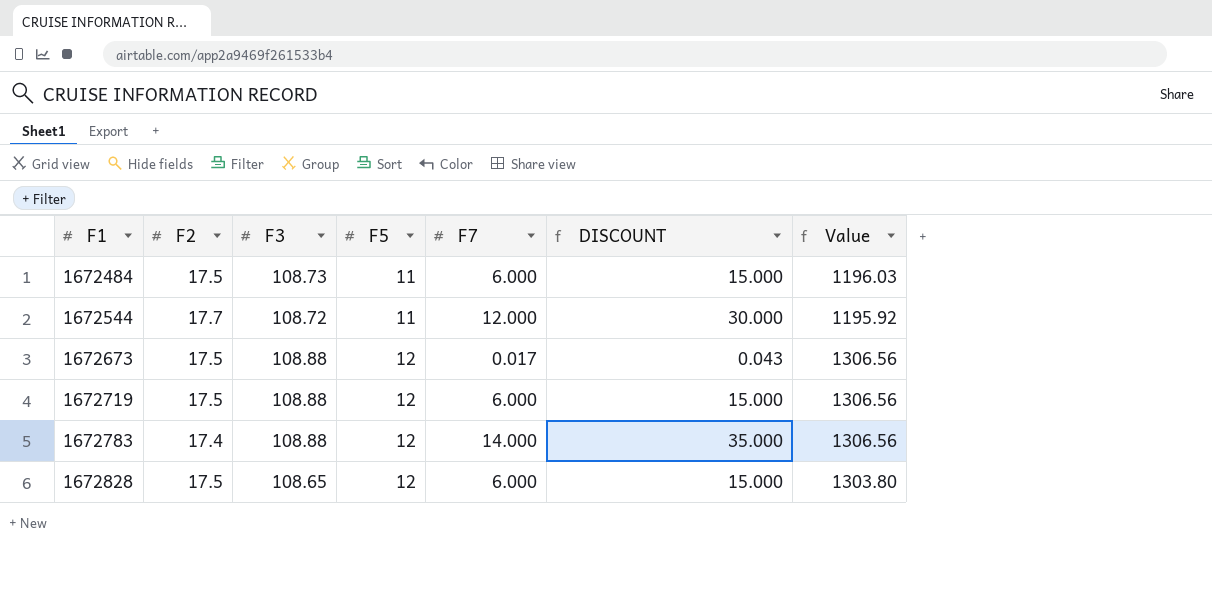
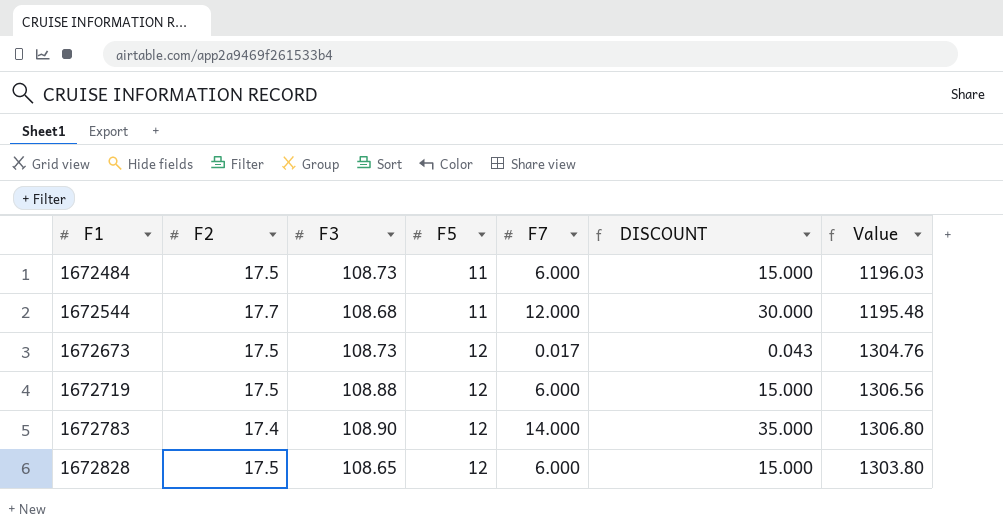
1672544 | F3: 108.72 -> 108.68
1672544 | Value: 1195.92 -> 1195.48
1672673 | F3: 108.88 -> 108.73
1672673 | Value: 1306.56 -> 1304.76
1672783 | F3: 108.88 -> 108.90
1672783 | Value: 1306.56 -> 1306.80

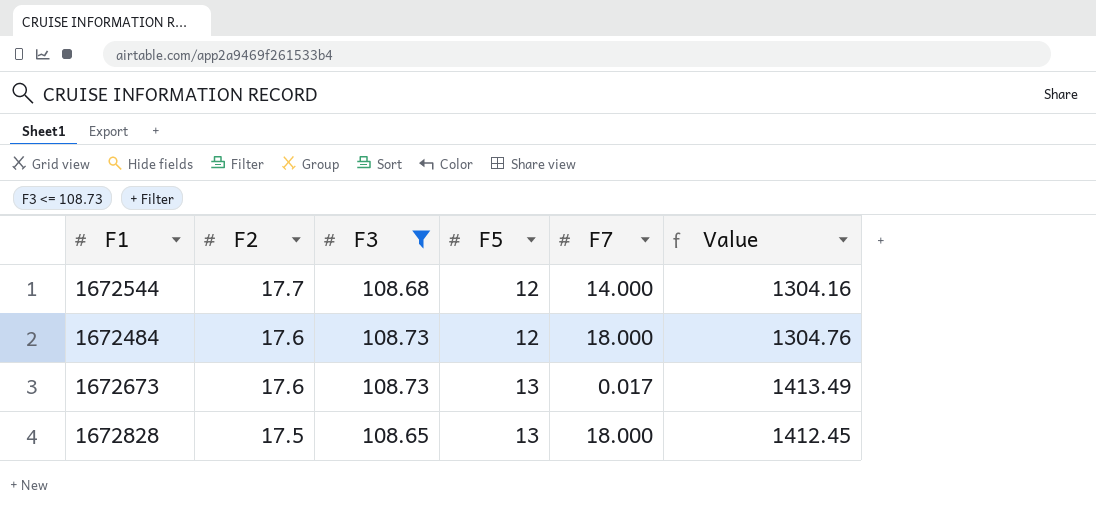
filter: none -> F3 <= 108.73
row order: F1 ascending -> F2 descending
column DISCOUNT | formula: [F7] * 2.5 -> none
1672544 | F5: 11 -> 12
1672544 | F7: 12.000 -> 14.000
1672544 | Value: 1195.48 -> 1304.16
1672484 | F2: 17.5 -> 17.6
1672484 | F5: 11 -> 12
1672484 | F7: 6.000 -> 18.000
1672484 | Value: 1196.03 -> 1304.76
1672673 | F2: 17.5 -> 17.6
1672673 | F5: 12 -> 13
1672673 | Value: 1304.76 -> 1413.49
1672828 | F5: 12 -> 13
1672828 | F7: 6.000 -> 18.000
1672828 | Value: 1303.80 -> 1412.45

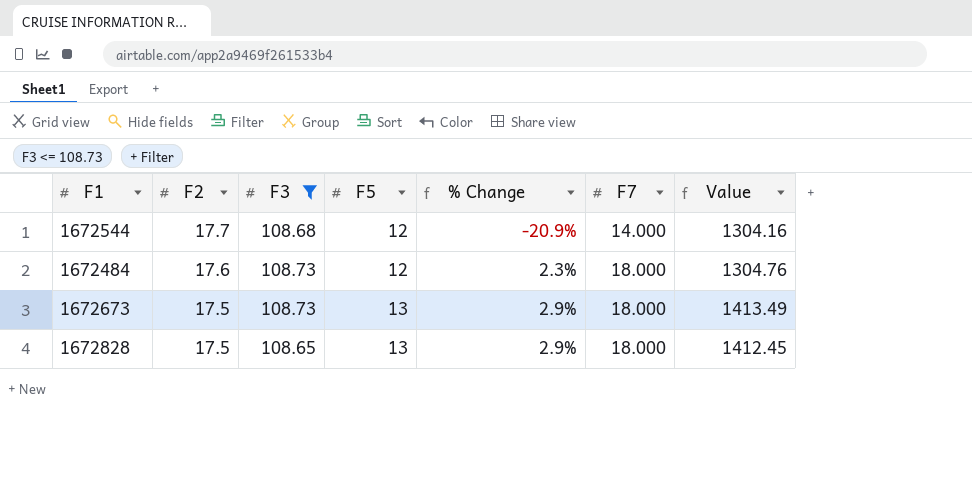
column % Change | formula: none -> ([F7] - [F2]) / [F2]
1672673 | F2: 17.6 -> 17.5
1672673 | F7: 0.017 -> 18.000

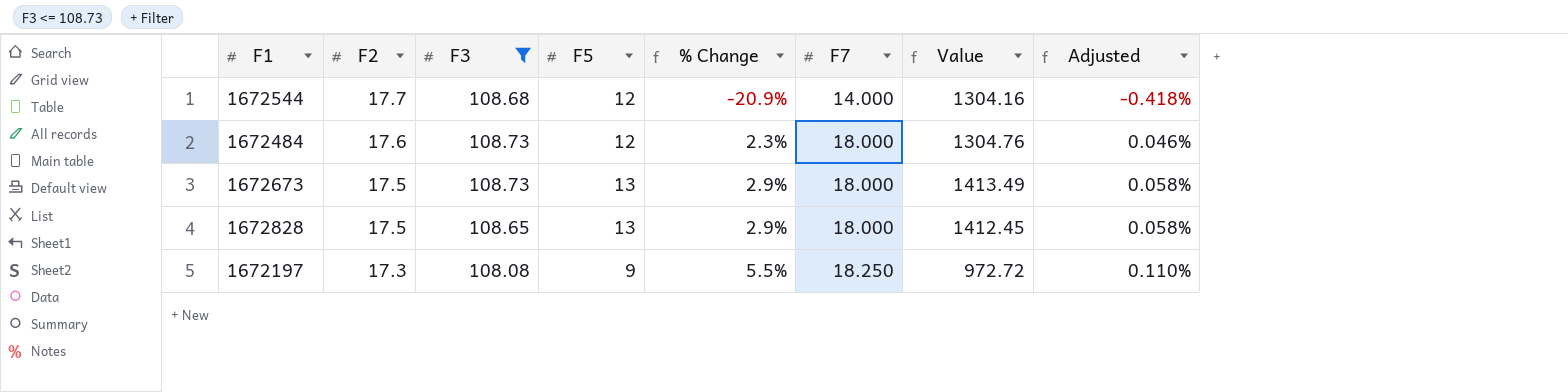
column Adjusted | formula: none -> [% Change] * 0.02
row 1672197: none -> 17.3 | 108.08 | 9 | 5.5% | 18.250 | 972.72 | 0.110%

